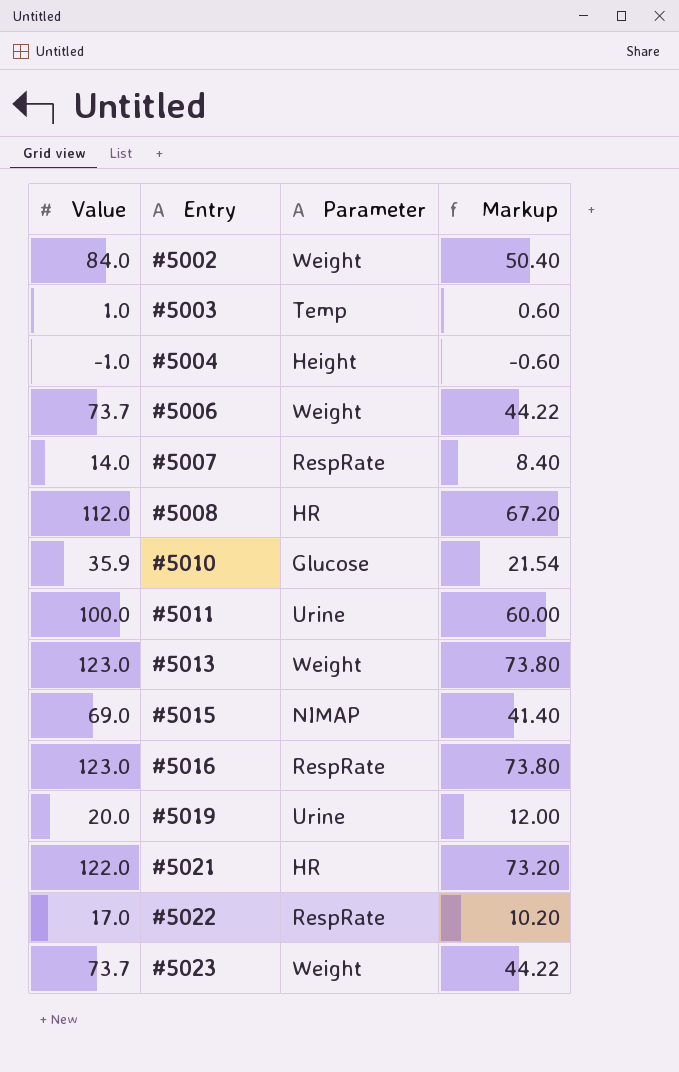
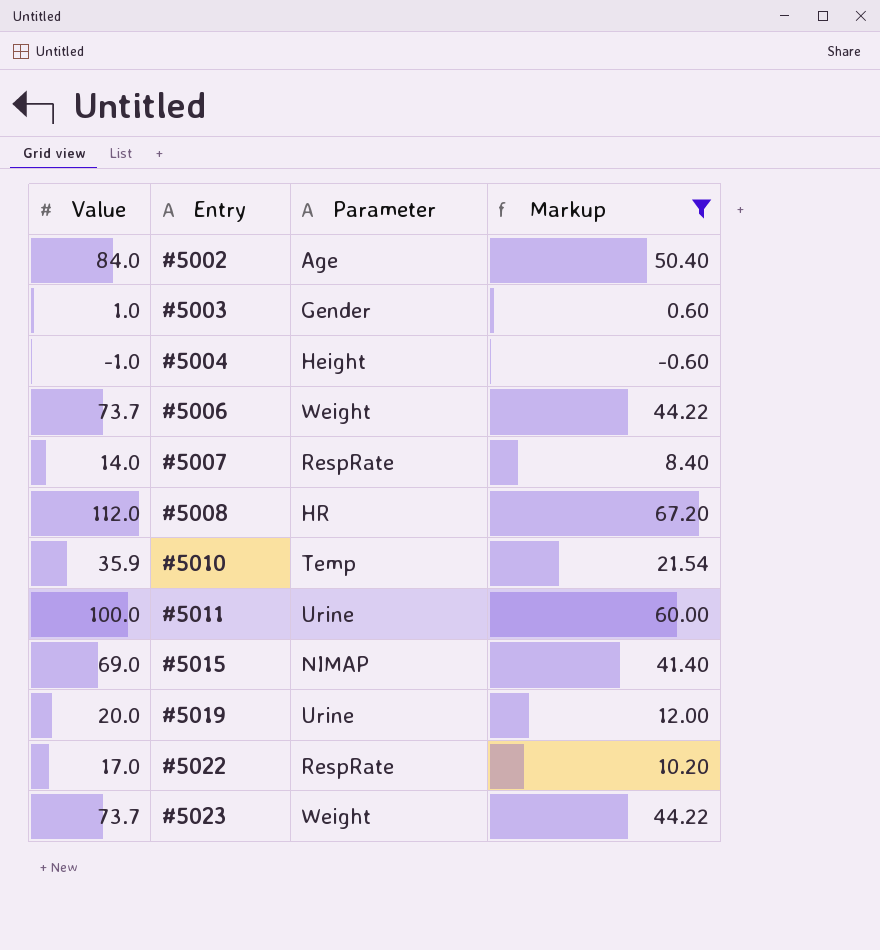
filter: none -> Markup <= 67.20
#5002 | Parameter: Weight -> Age
#5003 | Parameter: Temp -> Gender
#5010 | Parameter: Glucose -> Temp

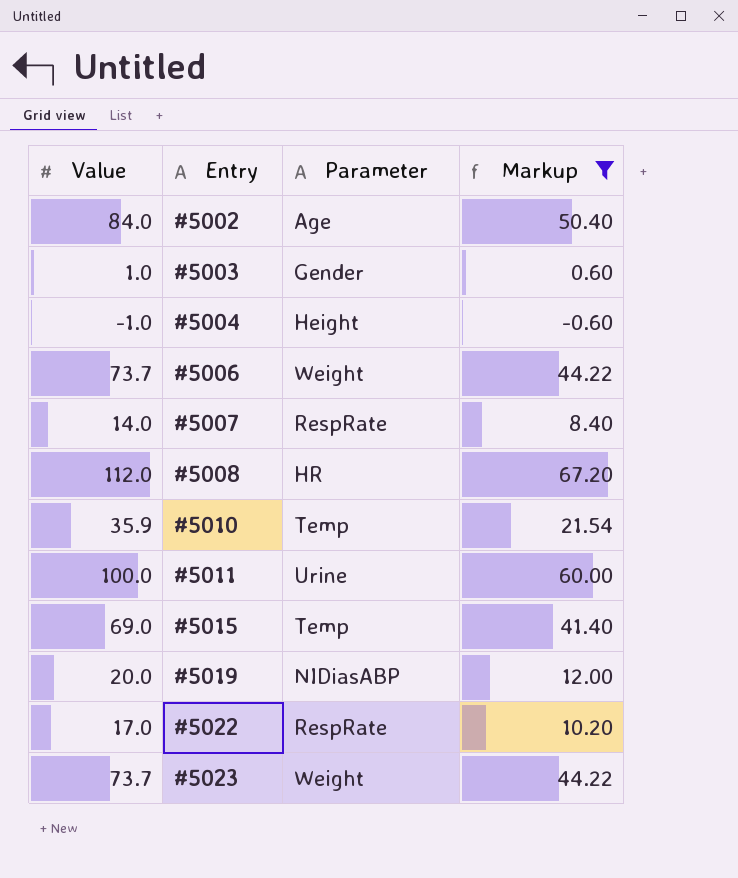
#5015 | Parameter: NIMAP -> Temp
#5019 | Parameter: Urine -> NIDiasABP

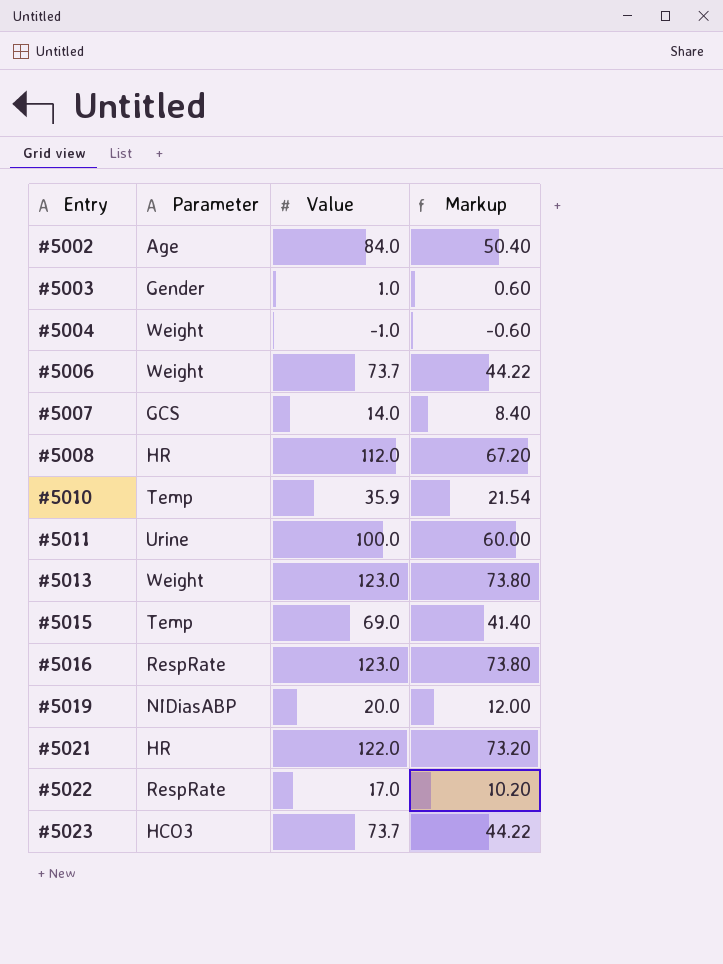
filter: Markup <= 67.20 -> none
column Value | position: 1 -> 3
#5004 | Parameter: Height -> Weight
#5007 | Parameter: RespRate -> GCS
#5023 | Parameter: Weight -> HCO3

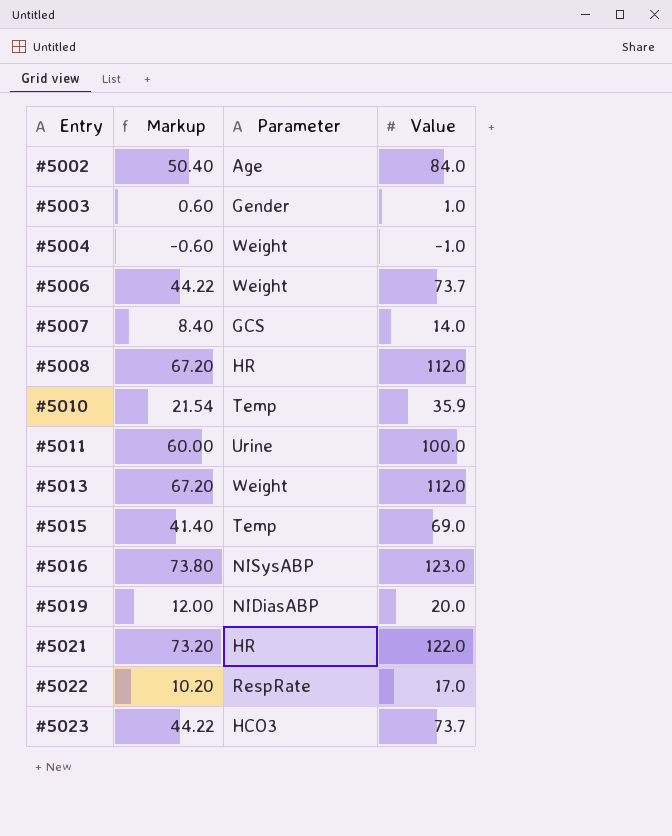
column Markup | position: 4 -> 2
#5013 | Markup: 73.80 -> 67.20
#5013 | Value: 123.0 -> 112.0
#5016 | Parameter: RespRate -> NISysABP

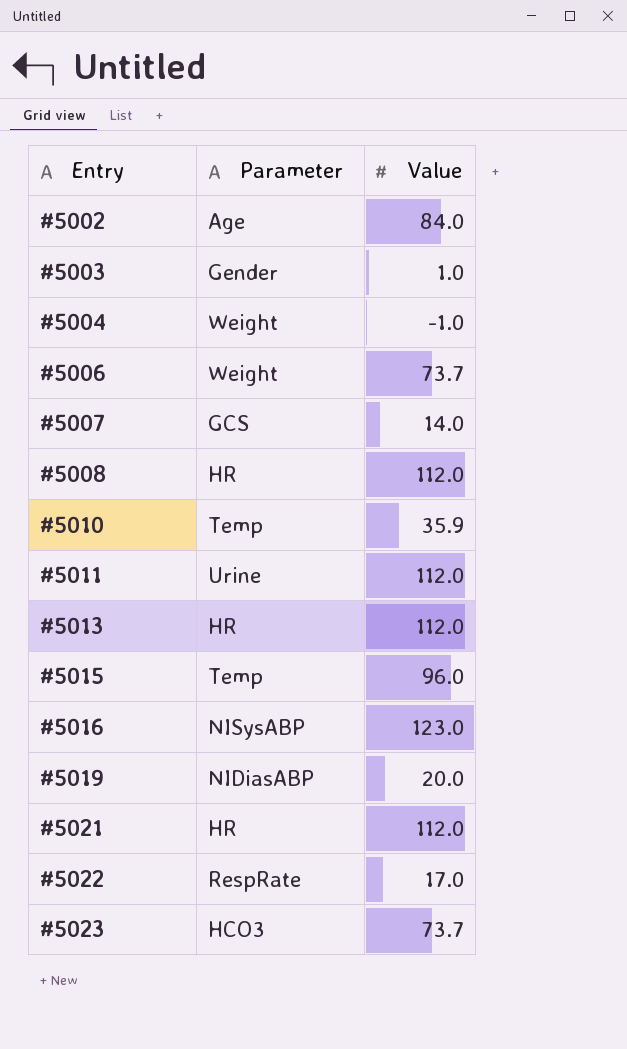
column Markup | formula: [Value] * 0.6 -> none
#5011 | Value: 100.0 -> 112.0
#5013 | Parameter: Weight -> HR
#5015 | Value: 69.0 -> 96.0
#5021 | Value: 122.0 -> 112.0

